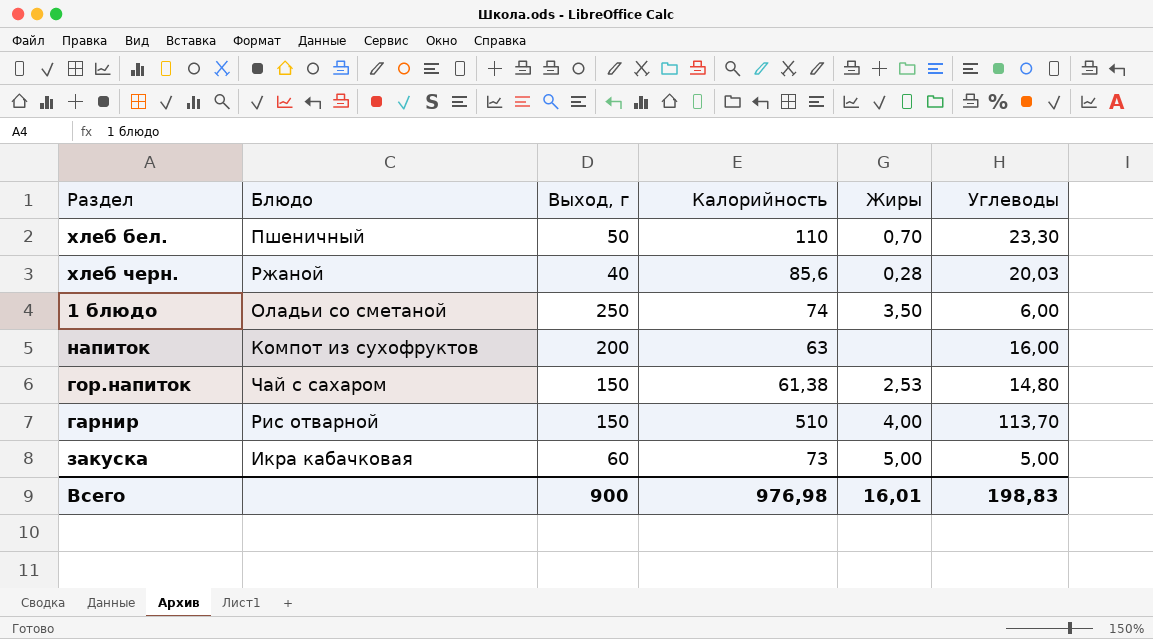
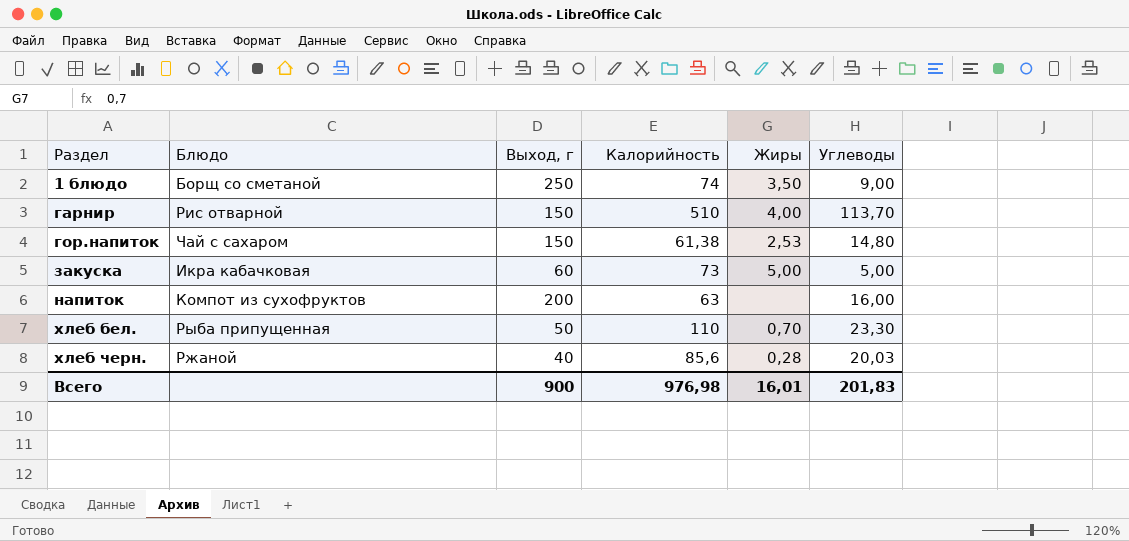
row order: none -> Раздел ascending
1 блюдо | Блюдо: Оладьи со сметаной -> Борщ со сметаной
1 блюдо | Углеводы: 6,00 -> 9,00
хлеб бел. | Блюдо: Пшеничный -> Рыба припущенная
Всего | Углеводы: 198,83 -> 201,83

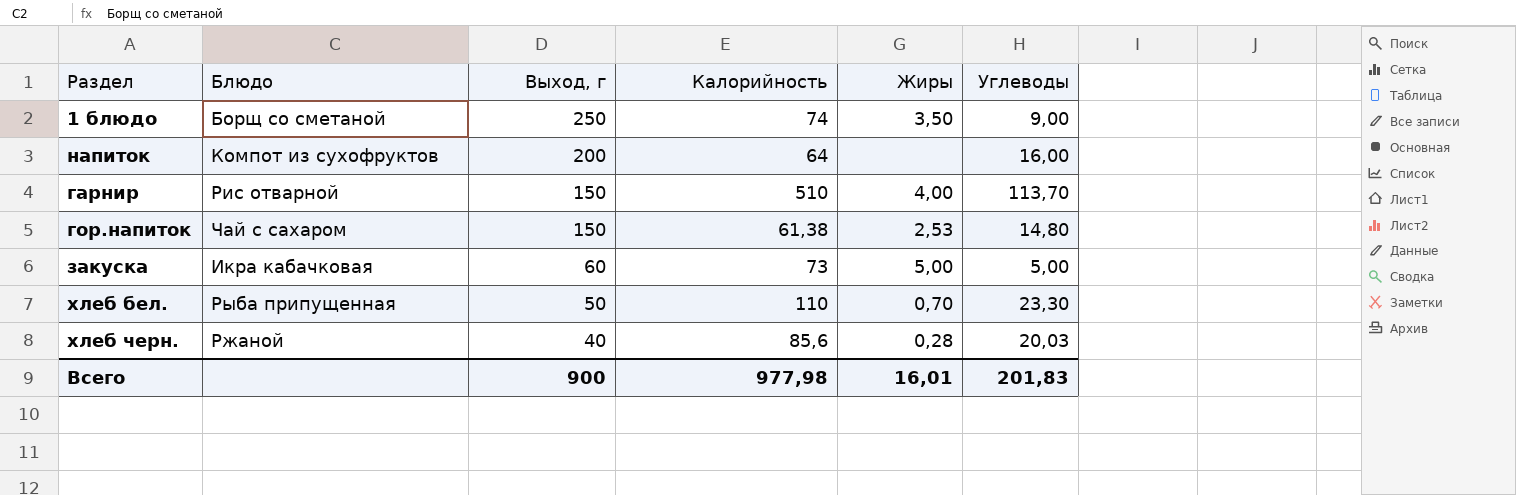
row order: Раздел ascending -> Выход, г descending
напиток | Калорийность: 63 -> 64
Всего | Калорийность: 976,98 -> 977,98

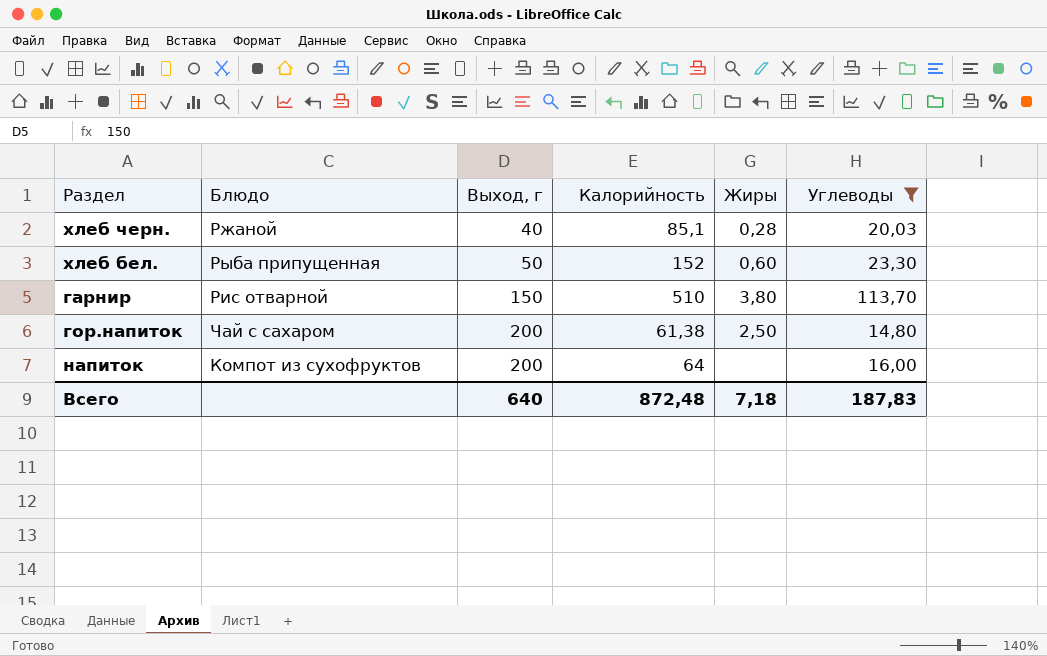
filter: none -> Углеводы >= 14,80
row order: Выход, г descending -> Выход, г ascending
хлеб черн. | Калорийность: 85,6 -> 85,1
хлеб бел. | Калорийность: 110 -> 152
хлеб бел. | Жиры: 0,70 -> 0,60
гарнир | Жиры: 4,00 -> 3,80
гор.напиток | Выход, г: 150 -> 200
гор.напиток | Жиры: 2,53 -> 2,50
Всего | Выход, г: 900 -> 640
Всего | Калорийность: 977,98 -> 872,48
Всего | Жиры: 16,01 -> 7,18
Всего | Углеводы: 201,83 -> 187,83

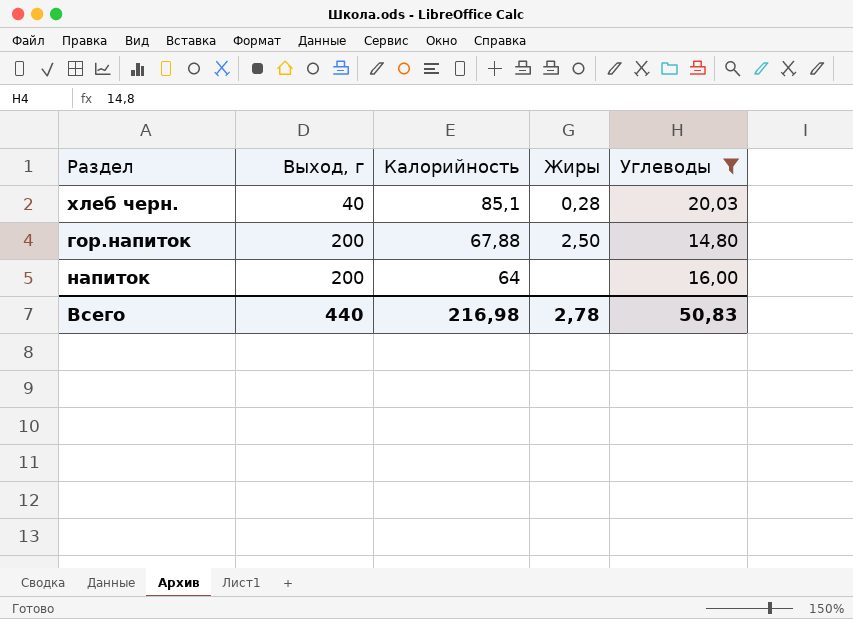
column Блюдо | position: 2 -> none
row хлеб бел.: Рыба припущенная | 50 | 152 | 0,60 | 23,30 -> none
row гарнир: Рис отварной | 150 | 510 | 3,80 | 113,70 -> none
гор.напиток | Калорийность: 61,38 -> 67,88
Всего | Выход, г: 640 -> 440
Всего | Калорийность: 872,48 -> 216,98
Всего | Жиры: 7,18 -> 2,78
Всего | Углеводы: 187,83 -> 50,83

